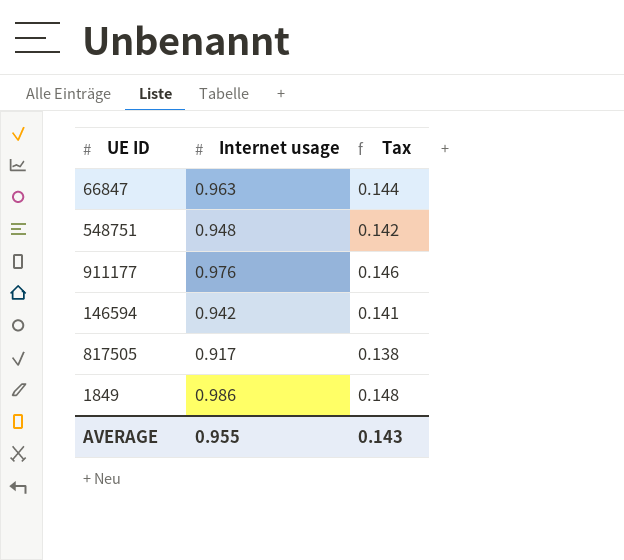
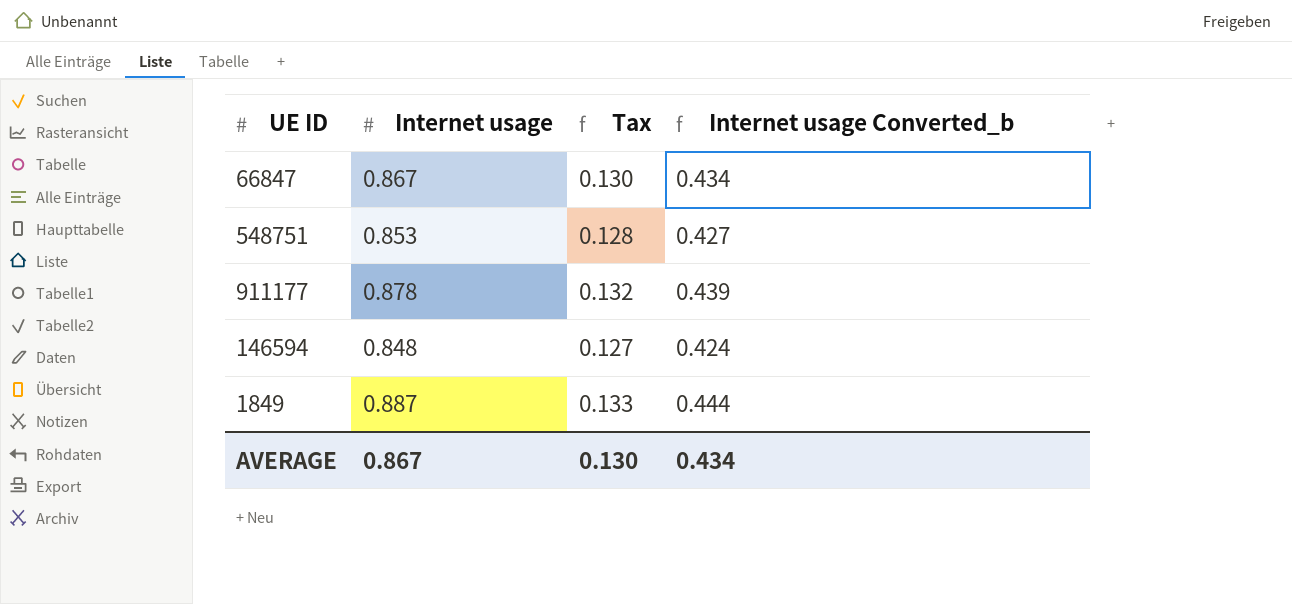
column Internet usage Converted_b | formula: none -> [Internet usage] * 0.5
row 817505: 0.917 | 0.138 -> none
66847 | Internet usage: 0.963 -> 0.867
66847 | Tax: 0.144 -> 0.130
548751 | Internet usage: 0.948 -> 0.853
548751 | Tax: 0.142 -> 0.128
911177 | Internet usage: 0.976 -> 0.878
911177 | Tax: 0.146 -> 0.132
146594 | Internet usage: 0.942 -> 0.848
146594 | Tax: 0.141 -> 0.127
1849 | Internet usage: 0.986 -> 0.887
1849 | Tax: 0.148 -> 0.133
AVERAGE | Internet usage: 0.955 -> 0.867
AVERAGE | Tax: 0.143 -> 0.130

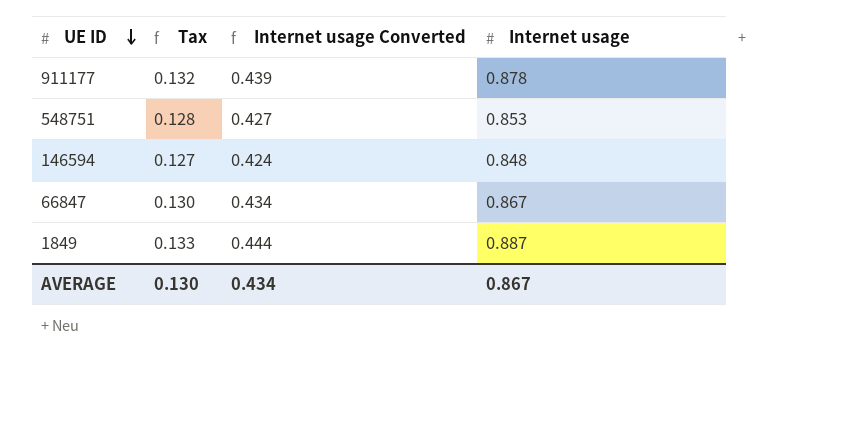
row order: none -> UE ID descending
column name: Internet usage Converted_b -> Internet usage Converted
column Internet usage | position: 2 -> 4

